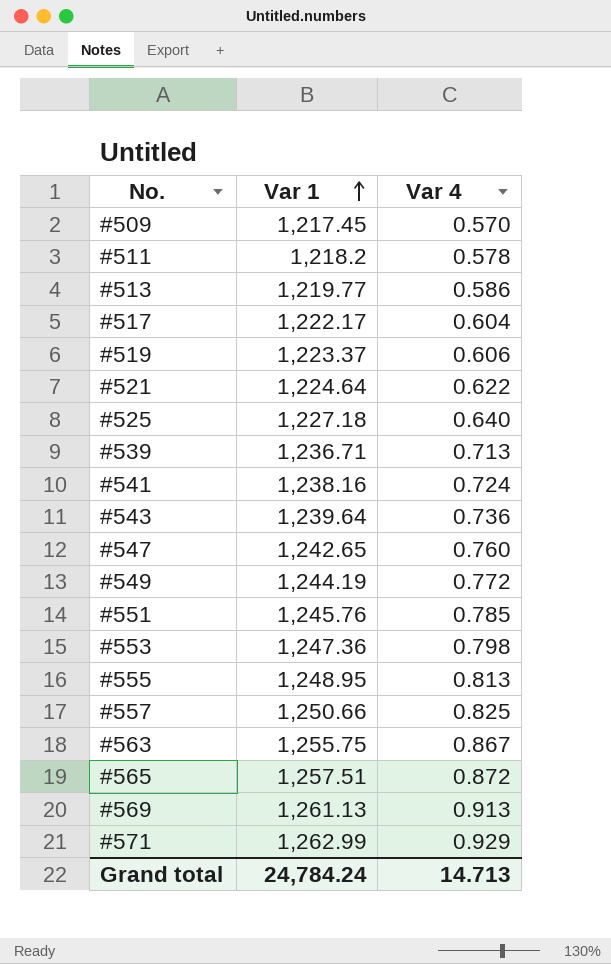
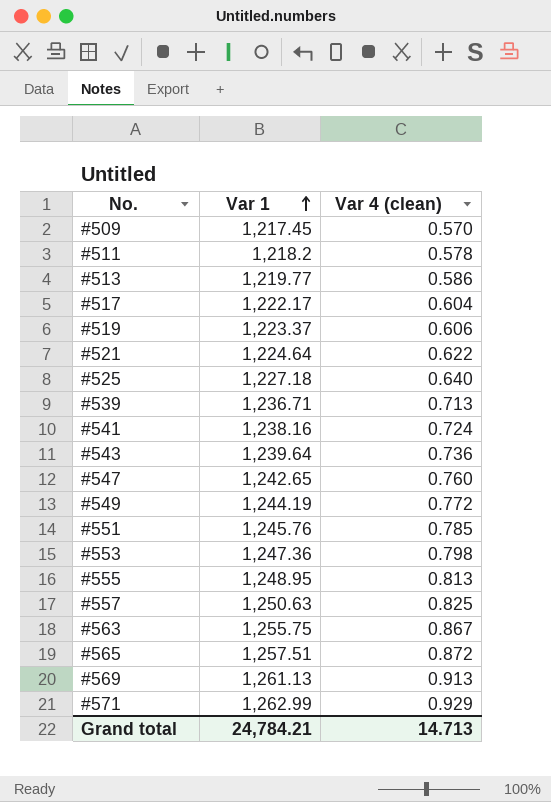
column name: Var 4 -> Var 4 (clean)
#557 | Var 1: 1,250.66 -> 1,250.63
Grand total | Var 1: 24,784.24 -> 24,784.21

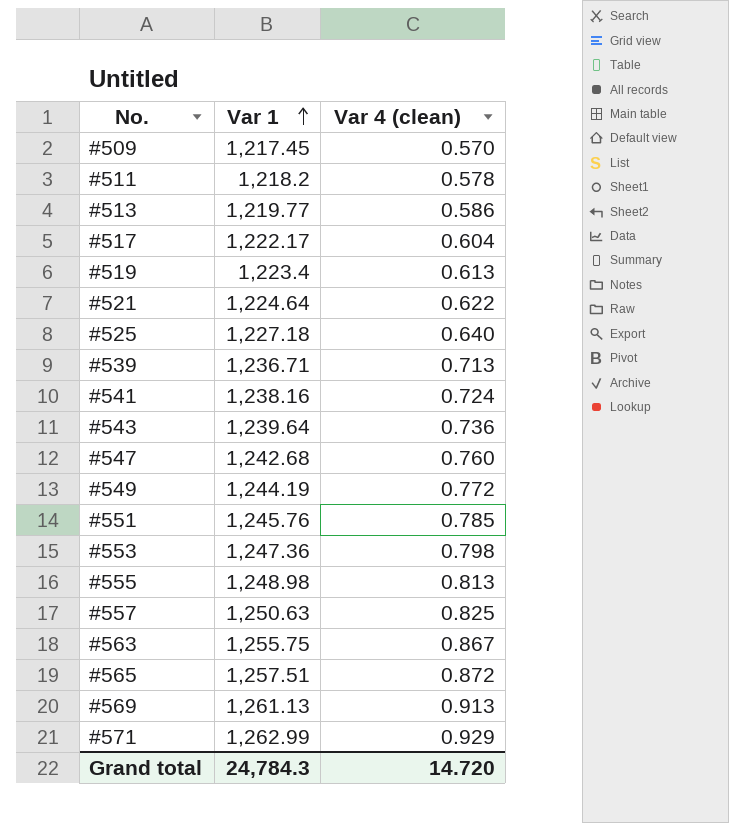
#519 | Var 1: 1,223.37 -> 1,223.4
#519 | Var 4 (clean): 0.606 -> 0.613
#547 | Var 1: 1,242.65 -> 1,242.68
#555 | Var 1: 1,248.95 -> 1,248.98
Grand total | Var 1: 24,784.21 -> 24,784.3
Grand total | Var 4 (clean): 14.713 -> 14.720

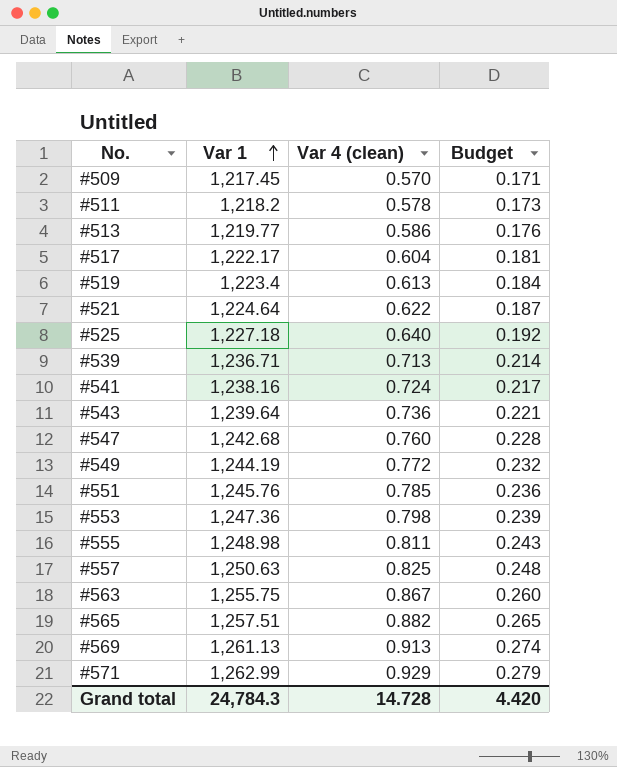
column Budget | formula: none -> [Var 4 (clean)] * 0.3
#555 | Var 4 (clean): 0.813 -> 0.811
#565 | Var 4 (clean): 0.872 -> 0.882
Grand total | Var 4 (clean): 14.720 -> 14.728

